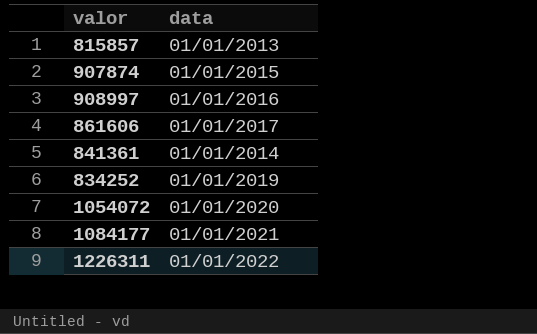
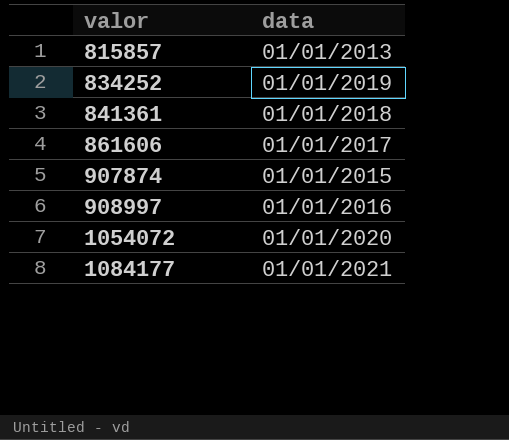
row order: none -> valor ascending
row 1226311: 01/01/2022 -> none
841361 | data: 01/01/2014 -> 01/01/2018

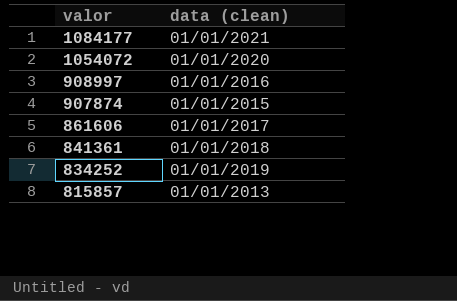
row order: valor ascending -> valor descending
column name: data -> data (clean)

